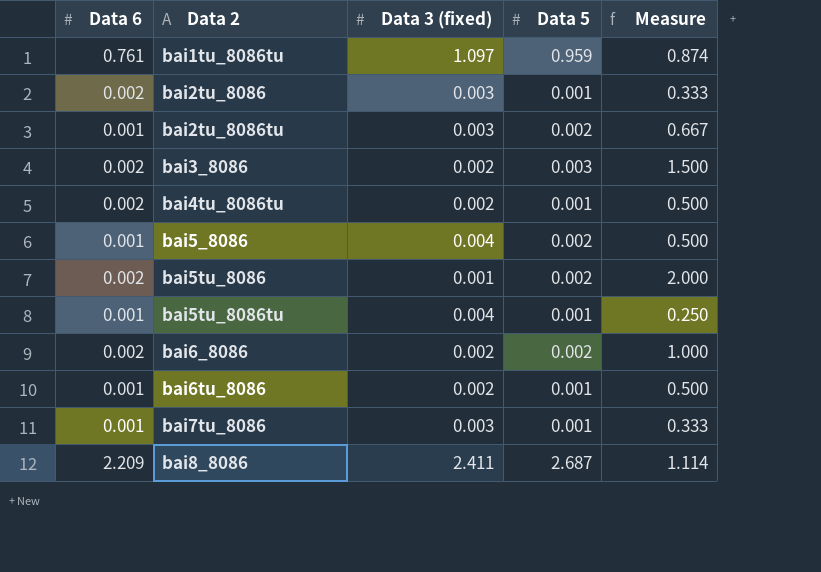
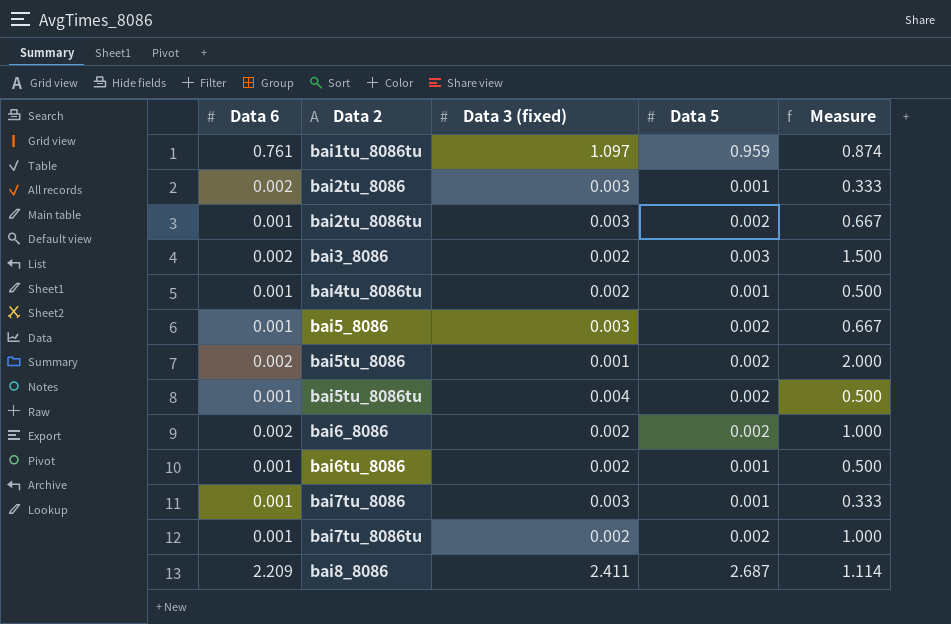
bai4tu_8086tu | Data 6: 0.002 -> 0.001
bai5_8086 | Data 3 (fixed): 0.004 -> 0.003
bai5_8086 | Measure: 0.500 -> 0.667
bai5tu_8086tu | Data 5: 0.001 -> 0.002
bai5tu_8086tu | Measure: 0.250 -> 0.500
row bai7tu_8086tu: none -> 0.001 | 0.002 | 0.002 | 1.000

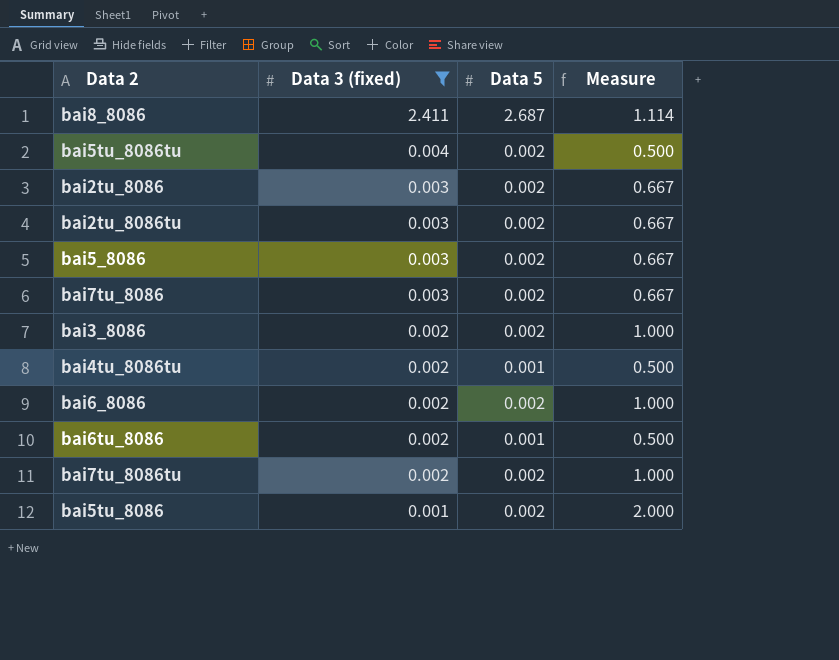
filter: none -> Data 3 (fixed) != 1.097
row order: Data 2 ascending -> Data 3 (fixed) descending
column Data 6 | position: 1 -> none
bai2tu_8086 | Data 5: 0.001 -> 0.002
bai2tu_8086 | Measure: 0.333 -> 0.667
bai7tu_8086 | Data 5: 0.001 -> 0.002
bai7tu_8086 | Measure: 0.333 -> 0.667
bai3_8086 | Data 5: 0.003 -> 0.002
bai3_8086 | Measure: 1.500 -> 1.000

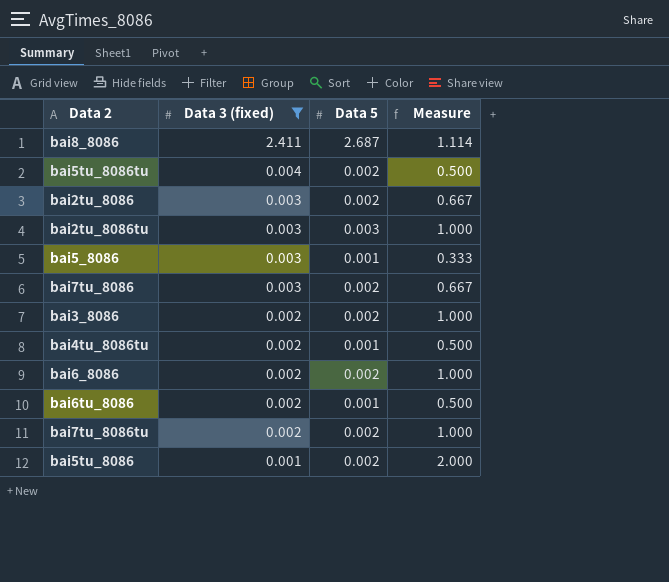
bai2tu_8086tu | Data 5: 0.002 -> 0.003
bai2tu_8086tu | Measure: 0.667 -> 1.000
bai5_8086 | Data 5: 0.002 -> 0.001
bai5_8086 | Measure: 0.667 -> 0.333

